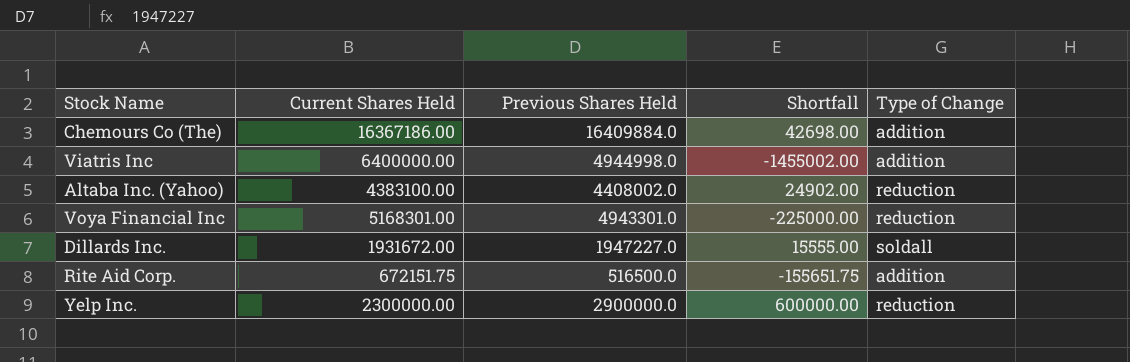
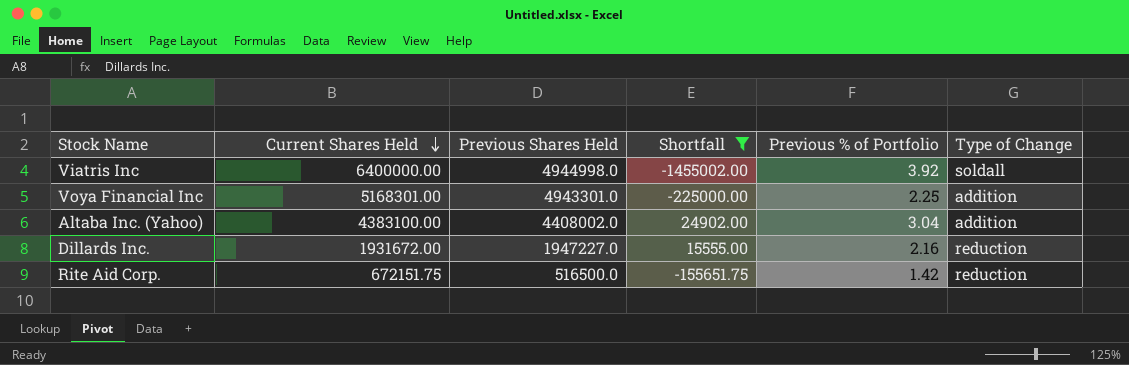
filter: none -> Shortfall <= 24902.00
row order: none -> Current Shares Held descending
column Previous % of Portfolio | position: none -> 5
Viatris Inc | Type of Change: addition -> soldall
Voya Financial Inc | Type of Change: reduction -> addition
Altaba Inc. (Yahoo) | Type of Change: reduction -> addition
Dillards Inc. | Type of Change: soldall -> reduction
Rite Aid Corp. | Type of Change: addition -> reduction

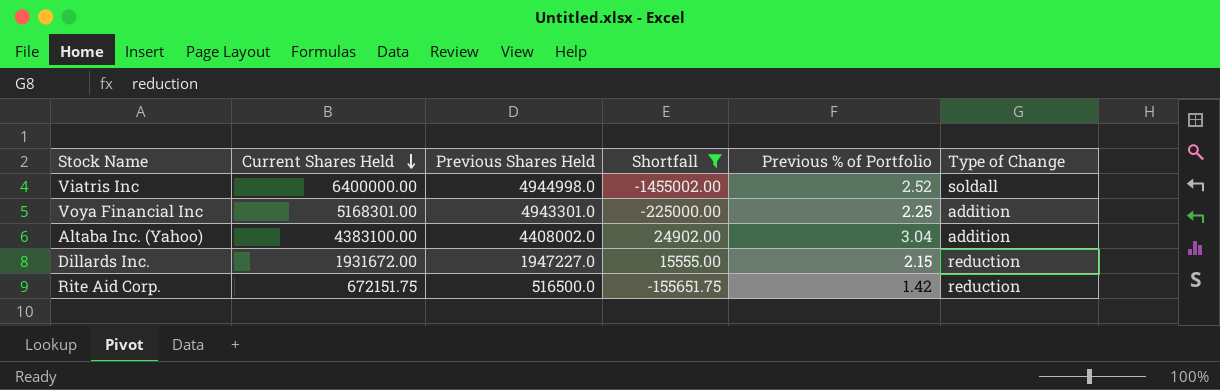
Viatris Inc | Previous % of Portfolio: 3.92 -> 2.52
Dillards Inc. | Previous % of Portfolio: 2.16 -> 2.15

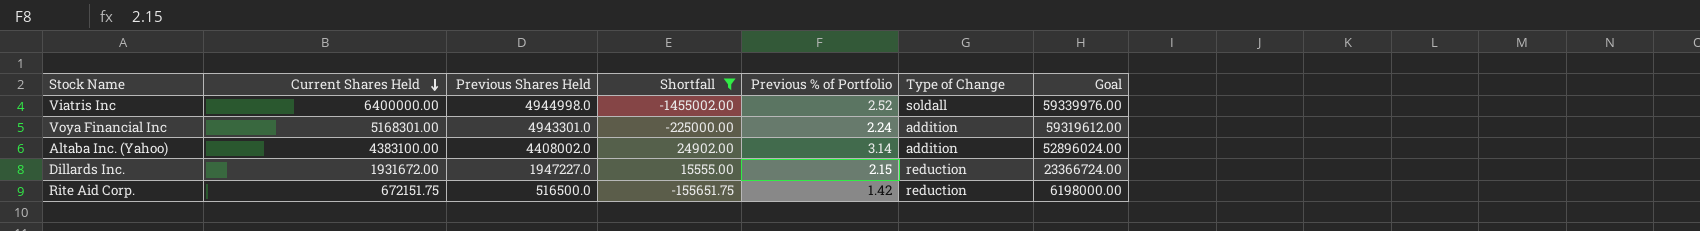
column Goal | formula: none -> [Previous Shares Held] * 12
Voya Financial Inc | Previous % of Portfolio: 2.25 -> 2.24
Altaba Inc. (Yahoo) | Previous % of Portfolio: 3.04 -> 3.14

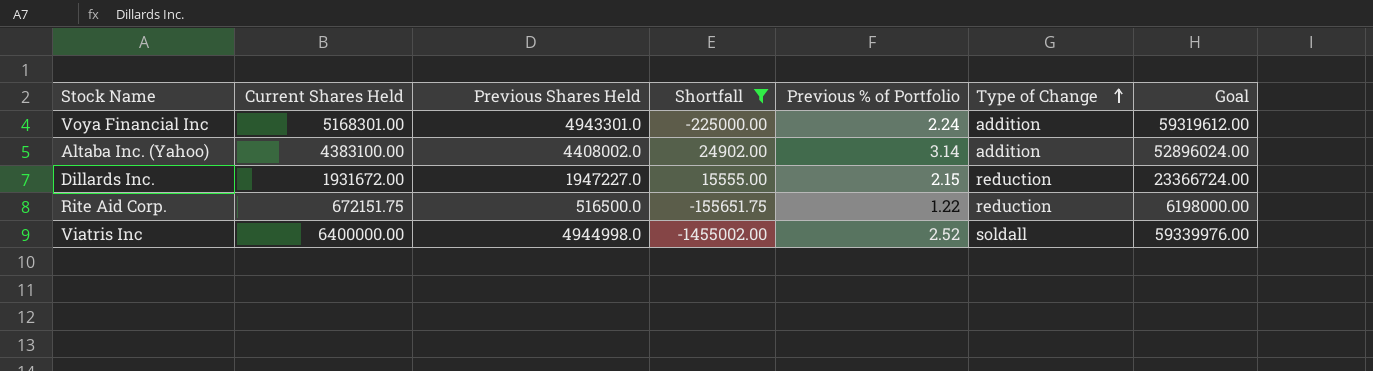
row order: Current Shares Held descending -> Type of Change ascending
Rite Aid Corp. | Previous % of Portfolio: 1.42 -> 1.22

